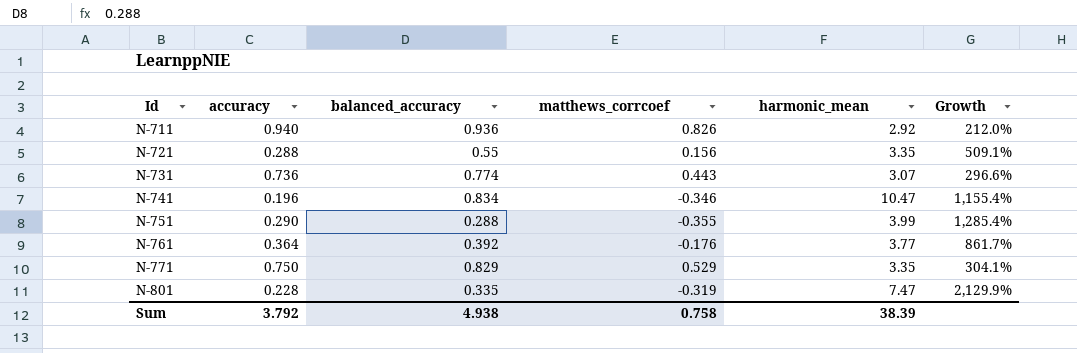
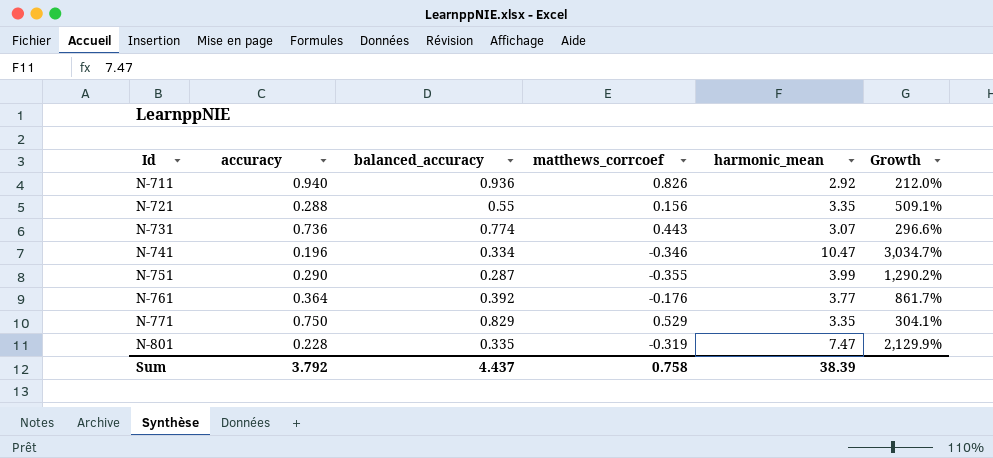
N-741 | balanced_accuracy: 0.834 -> 0.334
N-741 | Growth: 1,155.4% -> 3,034.7%
N-751 | balanced_accuracy: 0.288 -> 0.287
N-751 | Growth: 1,285.4% -> 1,290.2%
Sum | balanced_accuracy: 4.938 -> 4.437

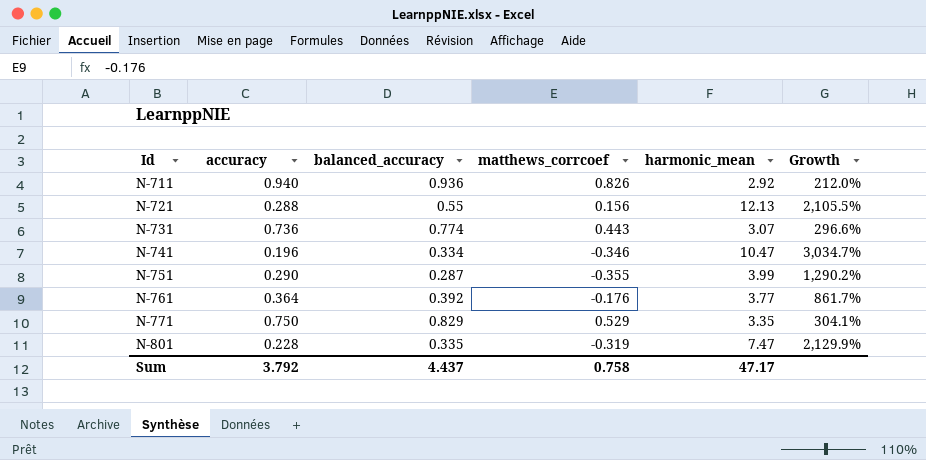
N-721 | harmonic_mean: 3.35 -> 12.13
N-721 | Growth: 509.1% -> 2,105.5%
Sum | harmonic_mean: 38.39 -> 47.17

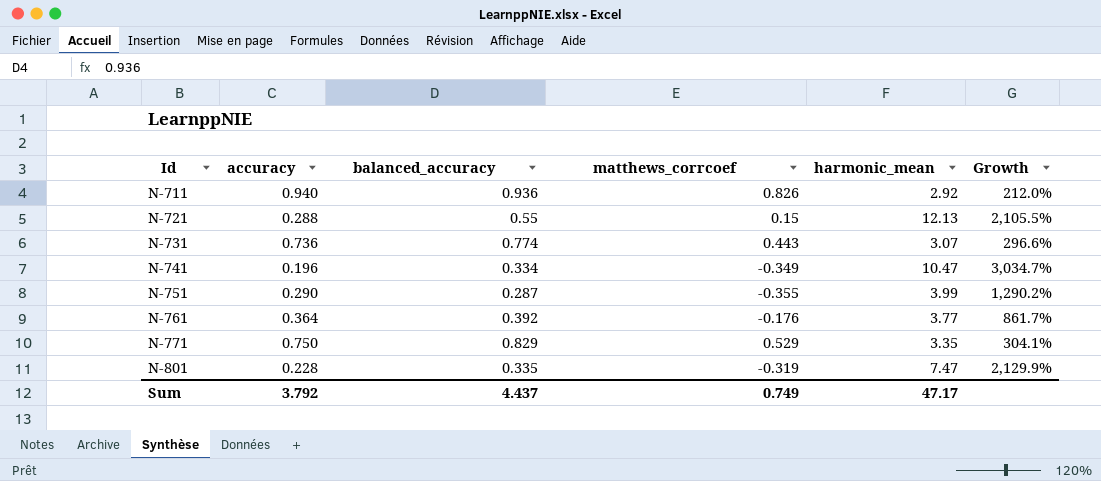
N-721 | matthews_corrcoef: 0.156 -> 0.15
N-741 | matthews_corrcoef: -0.346 -> -0.349
Sum | matthews_corrcoef: 0.758 -> 0.749

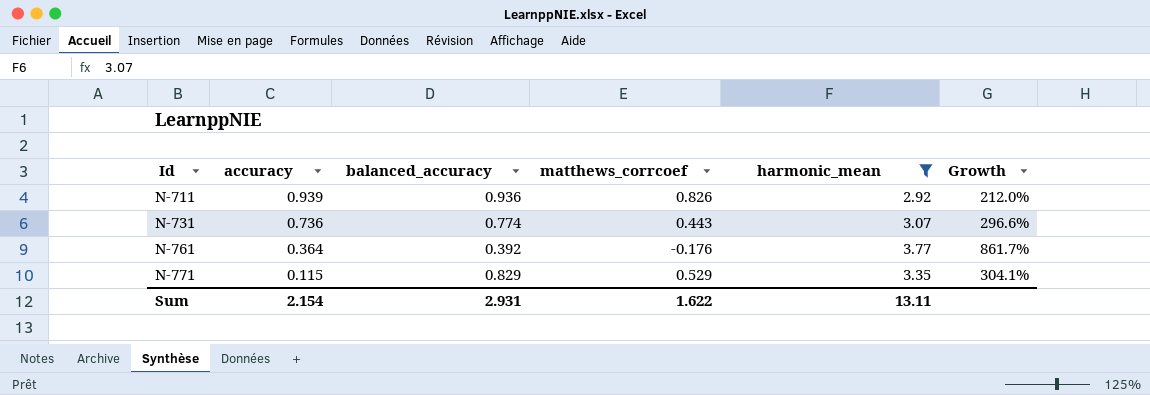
filter: none -> harmonic_mean <= 3.77
N-711 | accuracy: 0.940 -> 0.939
N-771 | accuracy: 0.750 -> 0.115
Sum | accuracy: 3.792 -> 2.154
Sum | balanced_accuracy: 4.437 -> 2.931
Sum | matthews_corrcoef: 0.749 -> 1.622
Sum | harmonic_mean: 47.17 -> 13.11

